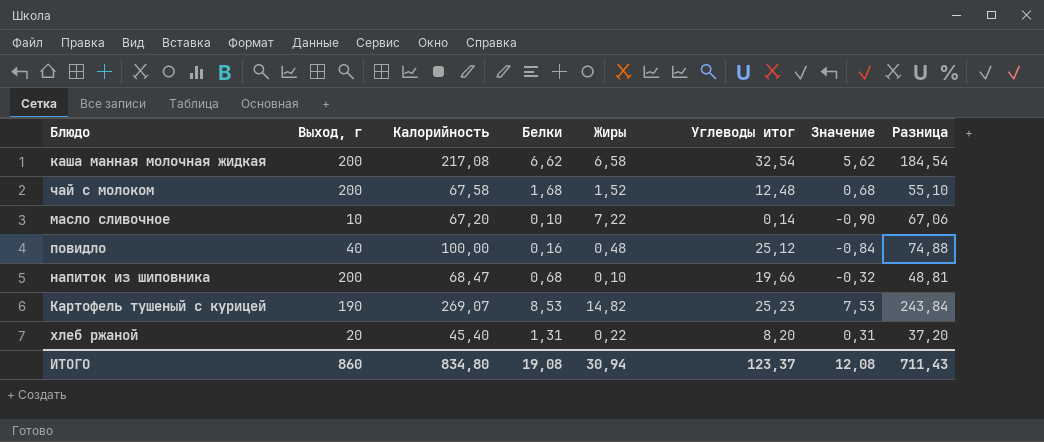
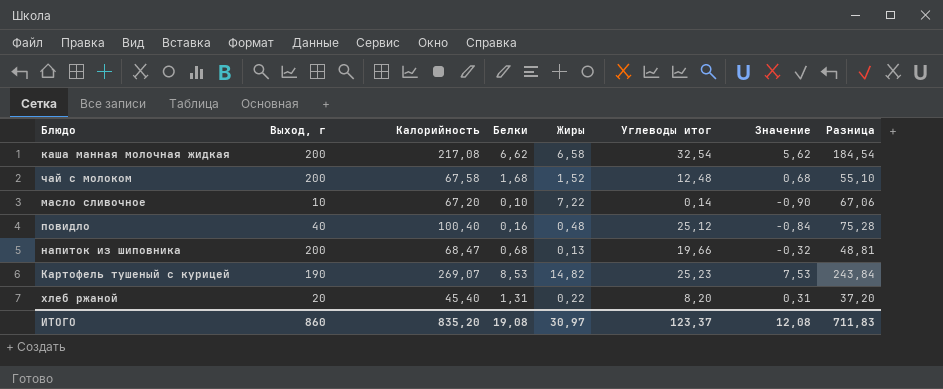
повидло | Калорийность: 100,00 -> 100,40
повидло | Разница: 74,88 -> 75,28
напиток из шиповника | Жиры: 0,10 -> 0,13
ИТОГО | Калорийность: 834,80 -> 835,20
ИТОГО | Жиры: 30,94 -> 30,97
ИТОГО | Разница: 711,43 -> 711,83

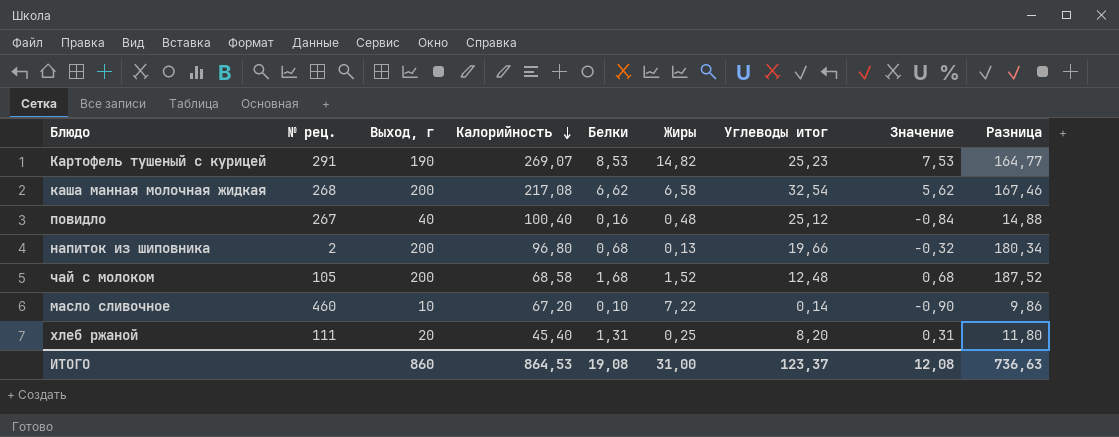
row order: none -> Калорийность descending
column № рец. | position: none -> 2
column Разница | formula: [Калорийность] - [Углеводы итог] -> [Выход, г] - [Углеводы итог]
напиток из шиповника | Калорийность: 68,47 -> 96,80
чай с молоком | Калорийность: 67,58 -> 68,58
хлеб ржаной | Жиры: 0,22 -> 0,25
ИТОГО | Калорийность: 835,20 -> 864,53
ИТОГО | Жиры: 30,97 -> 31,00
ИТОГО | Разница: 711,83 -> 736,63

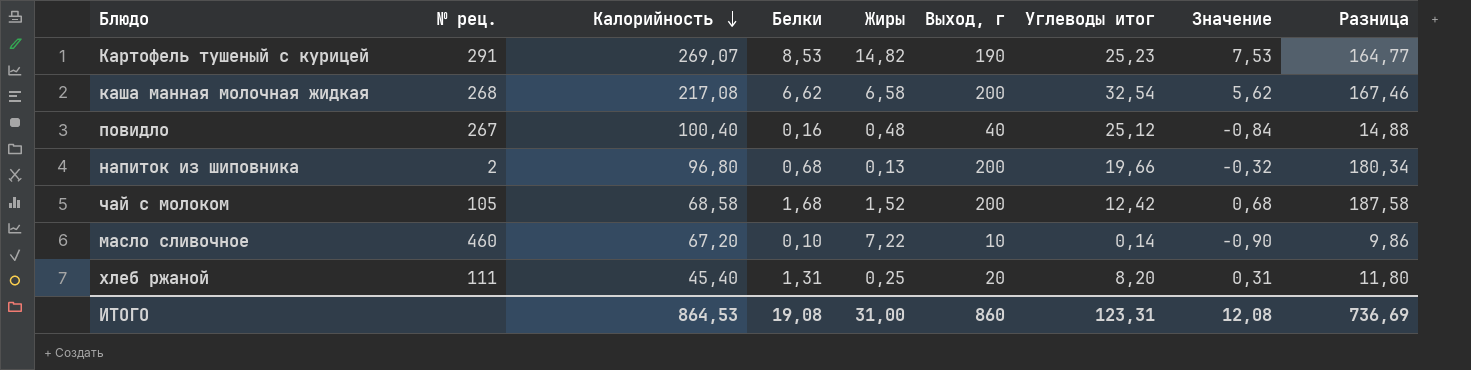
column Выход, г | position: 3 -> 6
чай с молоком | Углеводы итог: 12,48 -> 12,42
чай с молоком | Разница: 187,52 -> 187,58
ИТОГО | Углеводы итог: 123,37 -> 123,31
ИТОГО | Разница: 736,63 -> 736,69

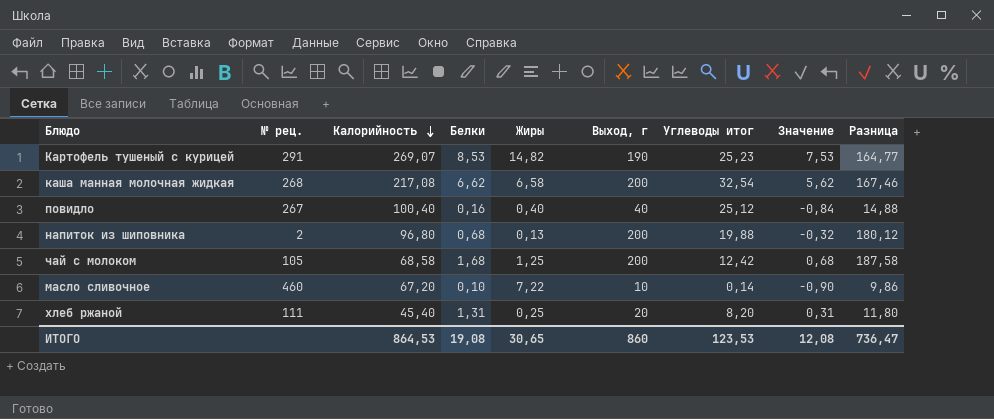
повидло | Жиры: 0,48 -> 0,40
напиток из шиповника | Углеводы итог: 19,66 -> 19,88
напиток из шиповника | Разница: 180,34 -> 180,12
чай с молоком | Жиры: 1,52 -> 1,25
ИТОГО | Жиры: 31,00 -> 30,65
ИТОГО | Углеводы итог: 123,31 -> 123,53
ИТОГО | Разница: 736,69 -> 736,47

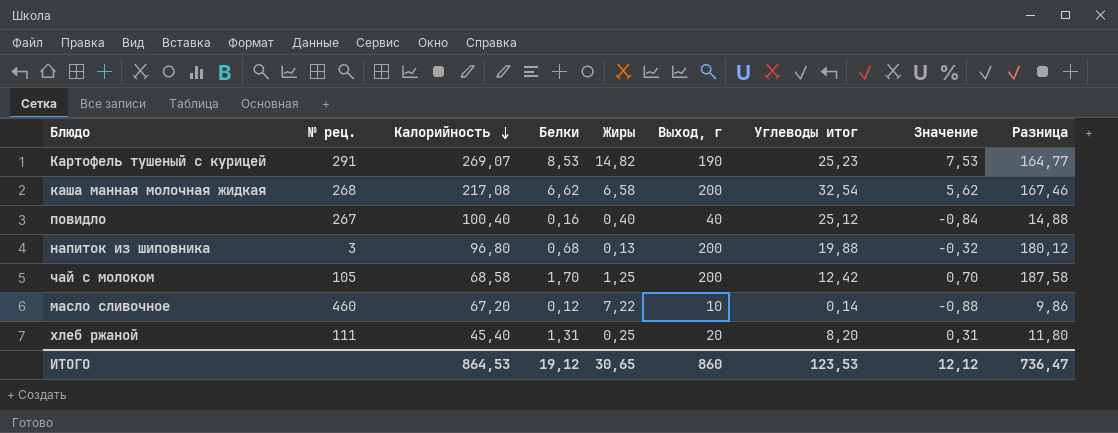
напиток из шиповника | № рец.: 2 -> 3
чай с молоком | Белки: 1,68 -> 1,70
чай с молоком | Значение: 0,68 -> 0,70
масло сливочное | Белки: 0,10 -> 0,12
масло сливочное | Значение: -0,90 -> -0,88
ИТОГО | Белки: 19,08 -> 19,12
ИТОГО | Значение: 12,08 -> 12,12

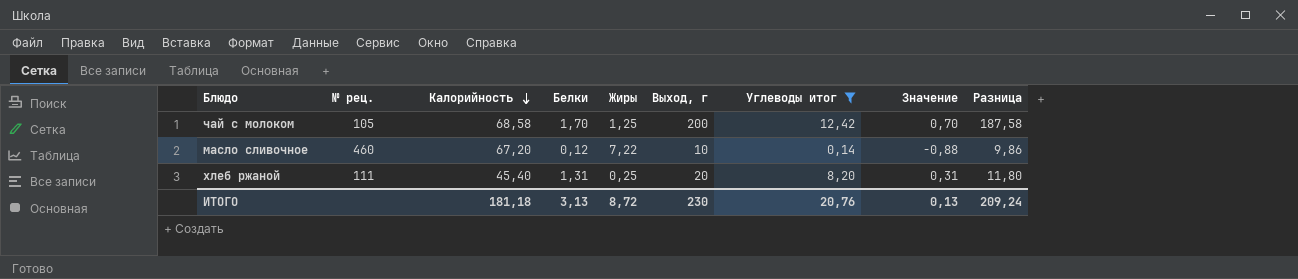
filter: none -> Углеводы итог <= 12,42
ИТОГО | Калорийность: 864,53 -> 181,18
ИТОГО | Белки: 19,12 -> 3,13
ИТОГО | Жиры: 30,65 -> 8,72
ИТОГО | Выход, г: 860 -> 230
ИТОГО | Углеводы итог: 123,53 -> 20,76
ИТОГО | Значение: 12,12 -> 0,13
ИТОГО | Разница: 736,47 -> 209,24

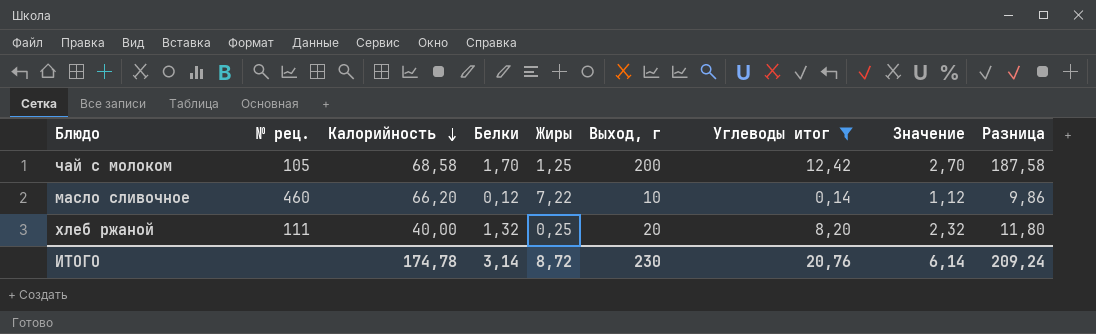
column Значение | formula: [Белки] - 1 -> [Белки] + 1
масло сливочное | Калорийность: 67,20 -> 66,20
хлеб ржаной | Калорийность: 45,40 -> 40,00
хлеб ржаной | Белки: 1,31 -> 1,32
ИТОГО | Калорийность: 181,18 -> 174,78
ИТОГО | Белки: 3,13 -> 3,14
ИТОГО | Значение: 0,13 -> 6,14

